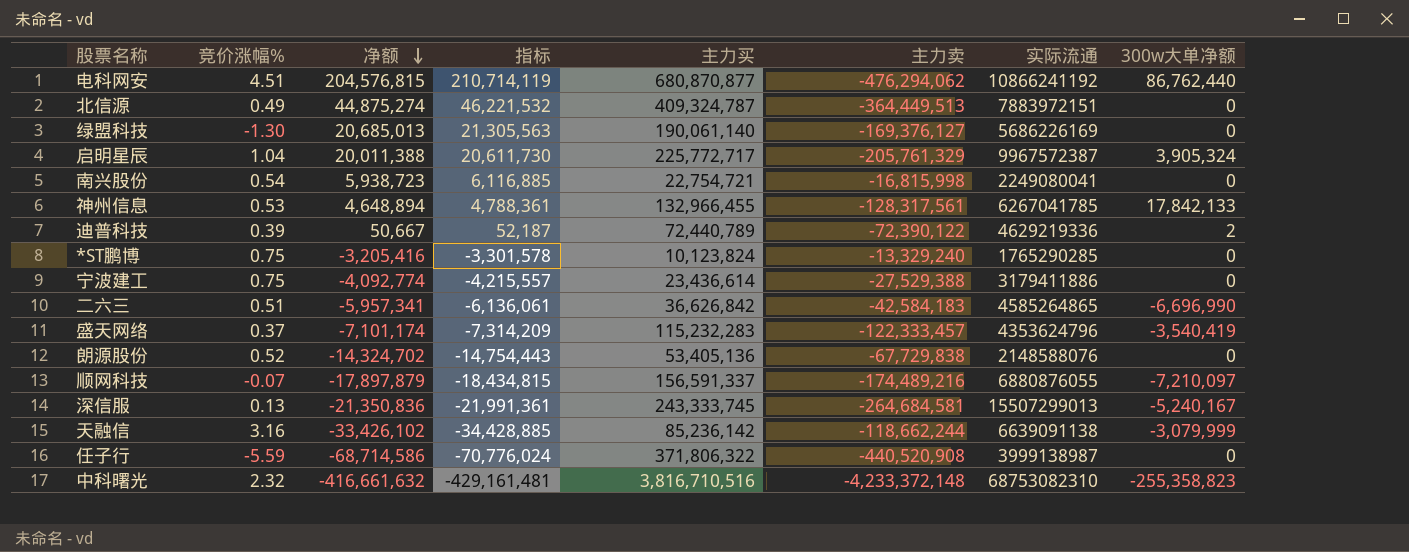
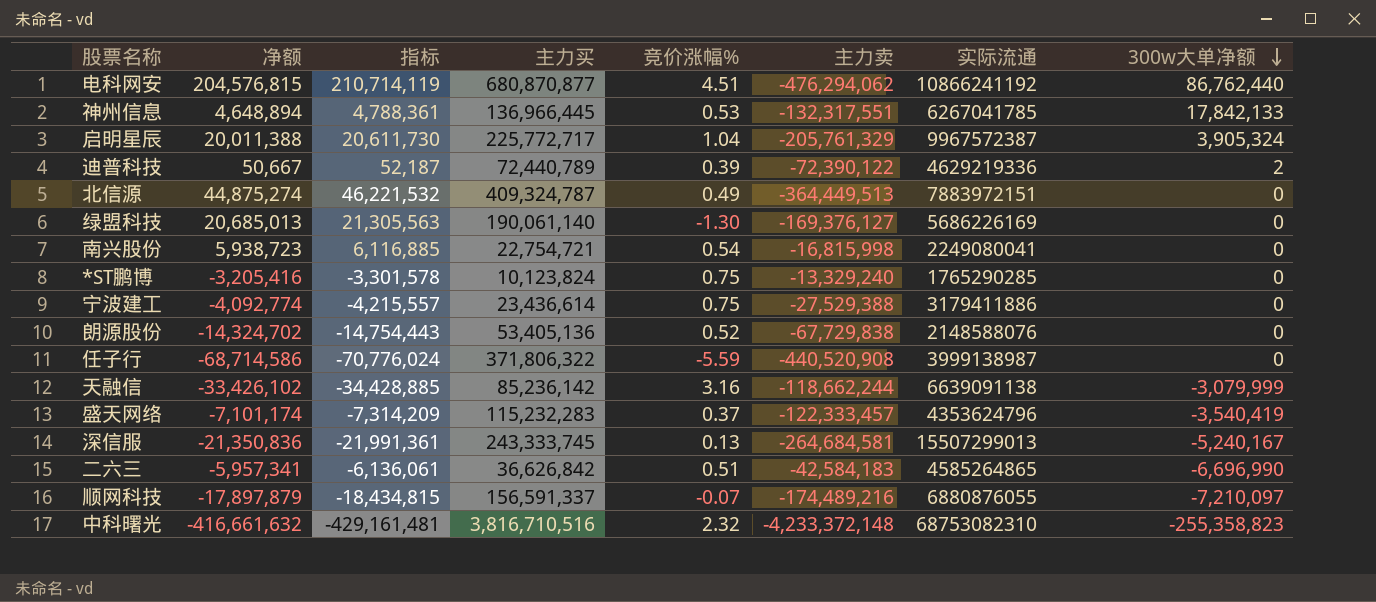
row order: 净额 descending -> 300w大单净额 descending
column 竞价涨幅% | position: 2 -> 5
神州信息 | 主力买: 132,966,455 -> 136,966,445
神州信息 | 主力卖: -128,317,561 -> -132,317,551

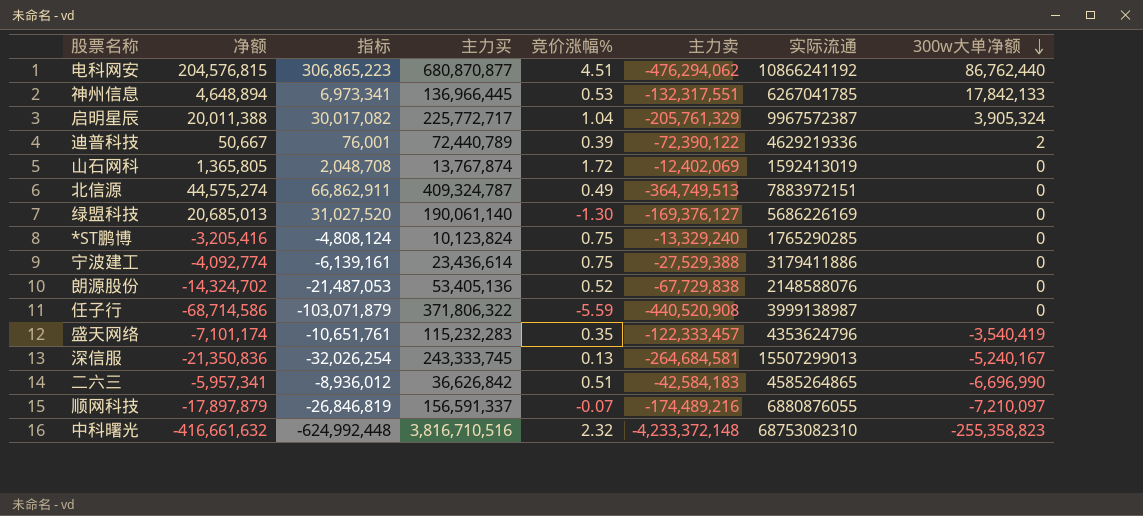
column 指标 | formula: [净额] * 1.03 -> [净额] * 1.5
row 南兴股份: 5,938,723 | 6,116,885 | 22,754,721 | 0.54 | -16,815,998 | 2249080041 | 0 -> none
row 天融信: -33,426,102 | -34,428,885 | 85,236,142 | 3.16 | -118,662,244 | 6639091138 | -3,079,999 -> none
row 山石网科: none -> 1,365,805 | 2,048,708 | 13,767,874 | 1.72 | -12,402,069 | 1592413019 | 0
北信源 | 净额: 44,875,274 -> 44,575,274
北信源 | 主力卖: -364,449,513 -> -364,749,513
盛天网络 | 竞价涨幅%: 0.37 -> 0.35

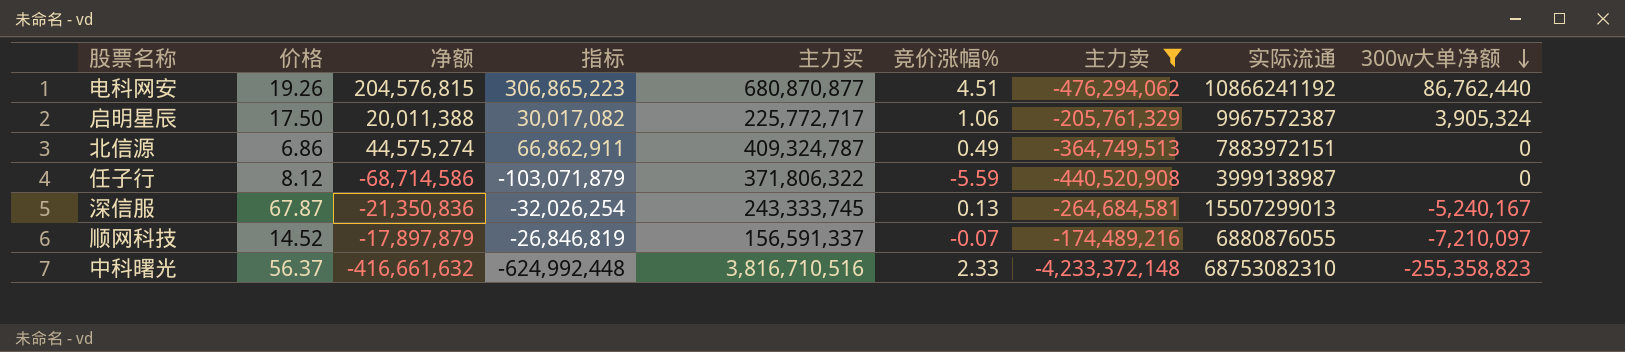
filter: none -> 主力卖 <= -174,489,216
column 价格 | position: none -> 2
启明星辰 | 竞价涨幅%: 1.04 -> 1.06
中科曙光 | 竞价涨幅%: 2.32 -> 2.33

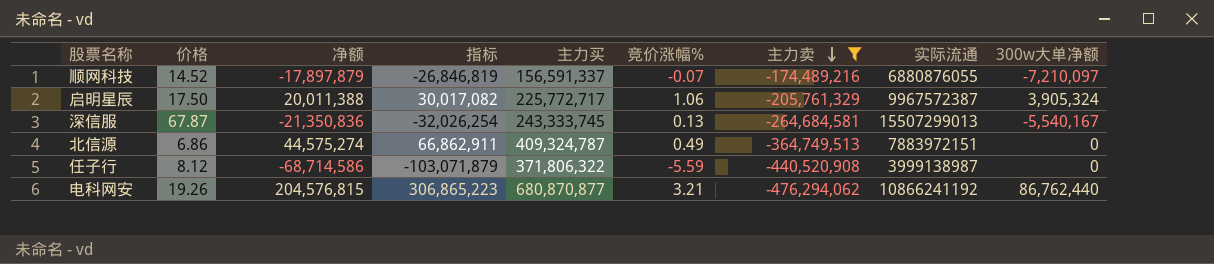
row order: 300w大单净额 descending -> 主力卖 descending
row 中科曙光: 56.37 | -416,661,632 | -624,992,448 | 3,816,710,516 | 2.33 | -4,233,372,148 | 68753082310 | -255,358,823 -> none
深信服 | 300w大单净额: -5,240,167 -> -5,540,167
电科网安 | 竞价涨幅%: 4.51 -> 3.21

